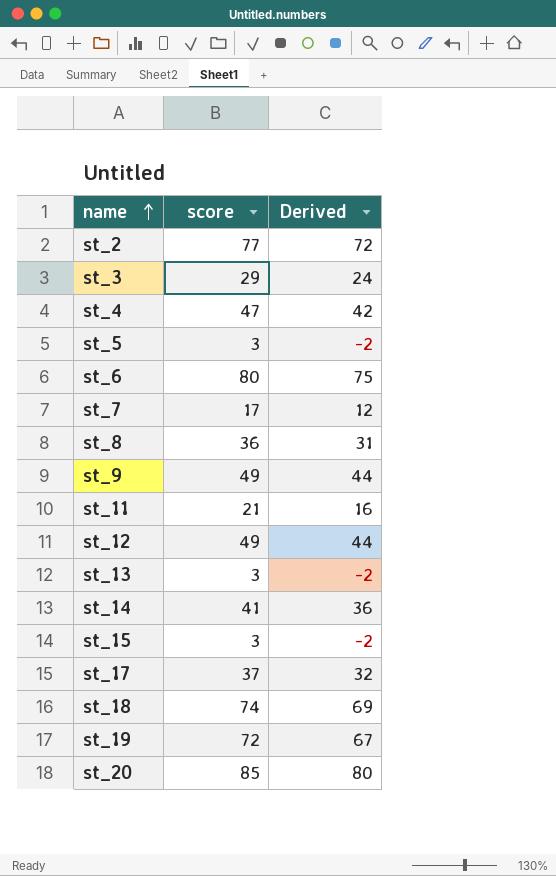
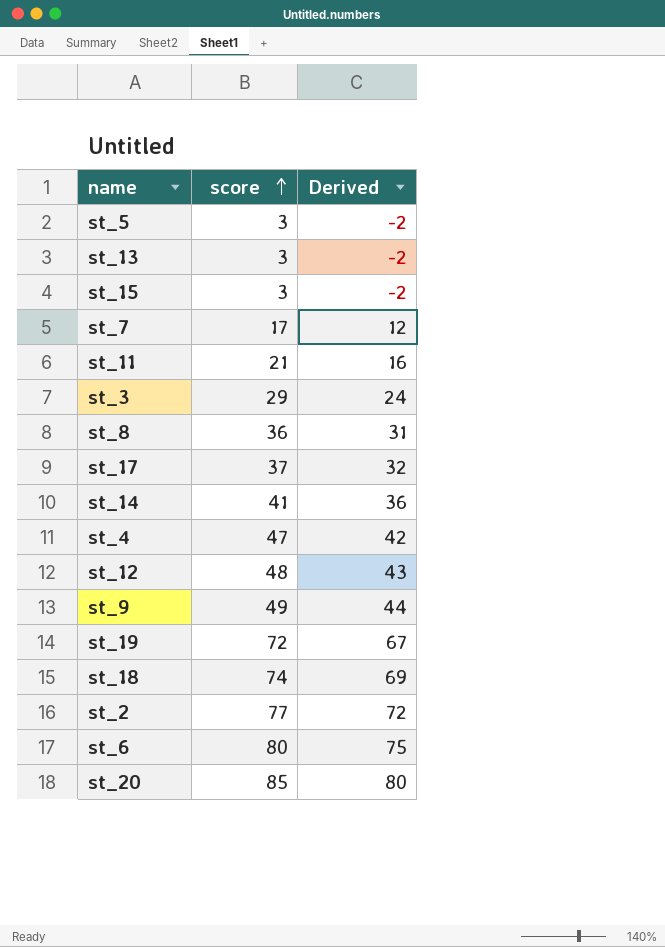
row order: name ascending -> score ascending
st_12 | score: 49 -> 48
st_12 | Derived: 44 -> 43

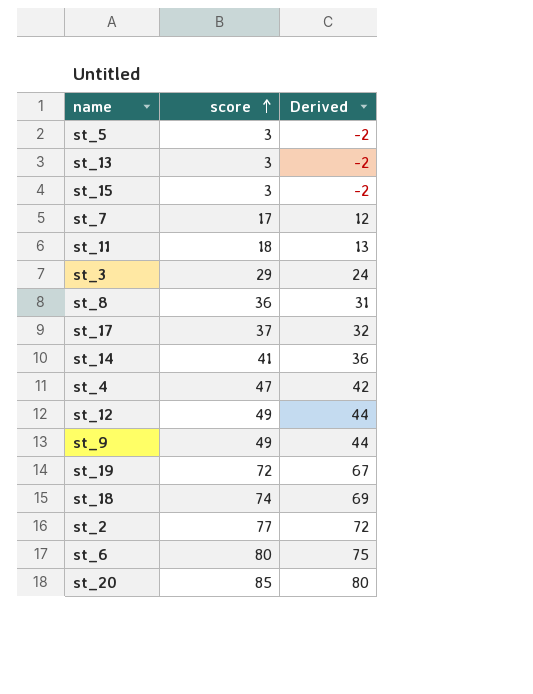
st_11 | score: 21 -> 18
st_11 | Derived: 16 -> 13
st_12 | score: 48 -> 49
st_12 | Derived: 43 -> 44

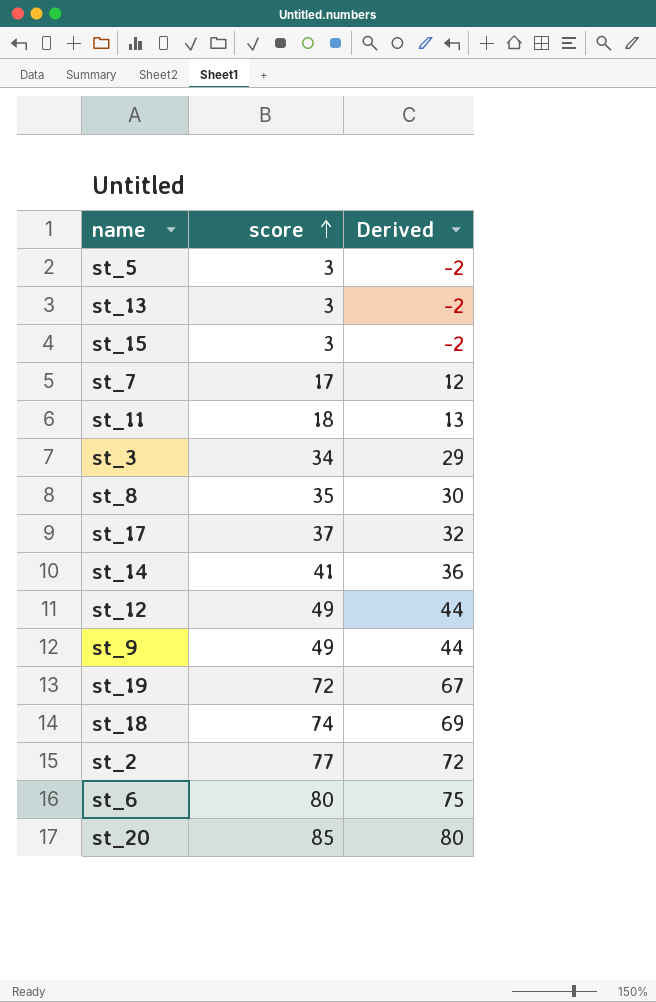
row st_4: 47 | 42 -> none
st_3 | score: 29 -> 34
st_3 | Derived: 24 -> 29
st_8 | score: 36 -> 35
st_8 | Derived: 31 -> 30

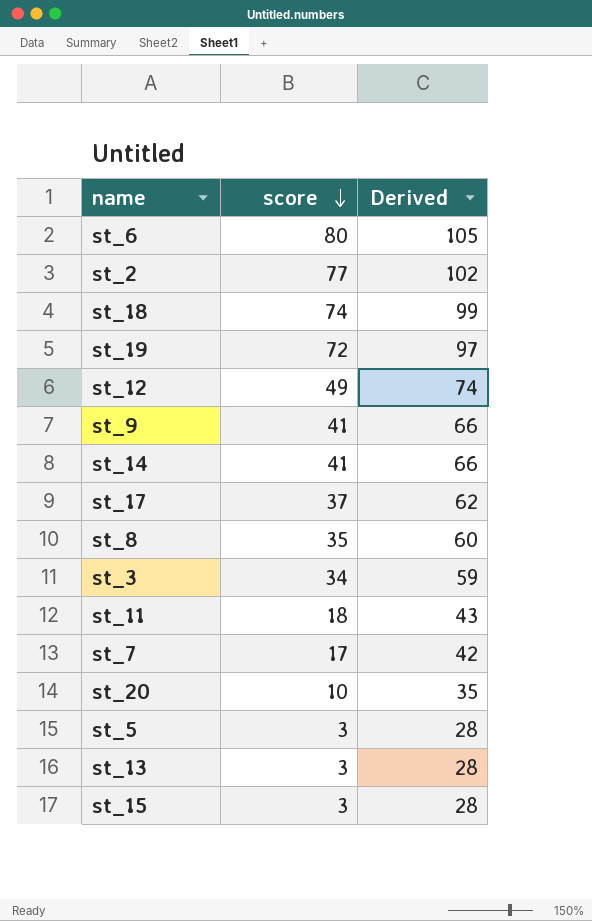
row order: score ascending -> score descending
column Derived | formula: [score] - 5 -> [score] + 25
st_9 | score: 49 -> 41
st_20 | score: 85 -> 10

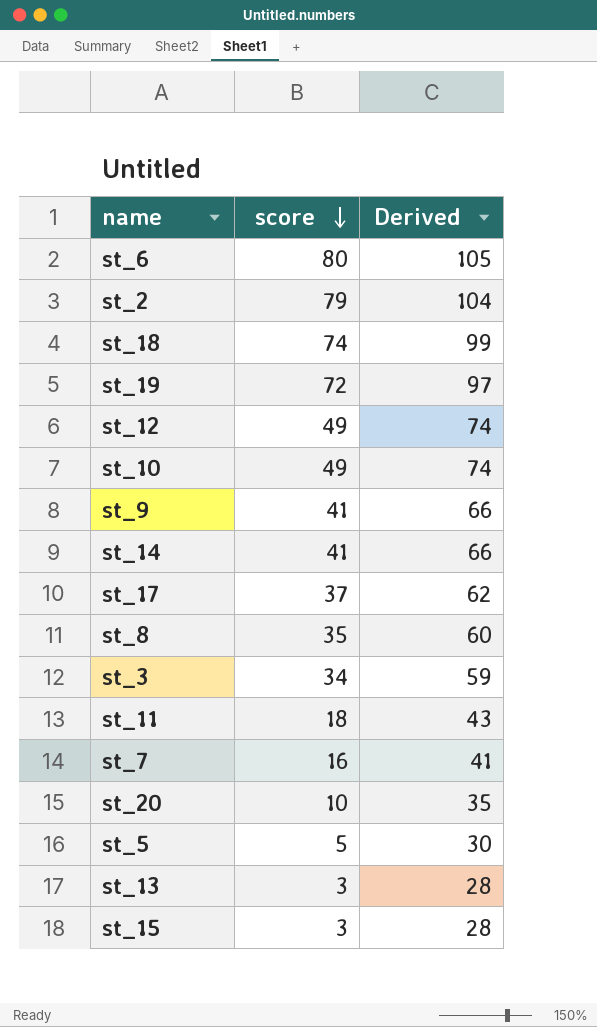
st_2 | score: 77 -> 79
st_2 | Derived: 102 -> 104
row st_10: none -> 49 | 74
st_7 | score: 17 -> 16
st_7 | Derived: 42 -> 41
st_5 | score: 3 -> 5
st_5 | Derived: 28 -> 30

